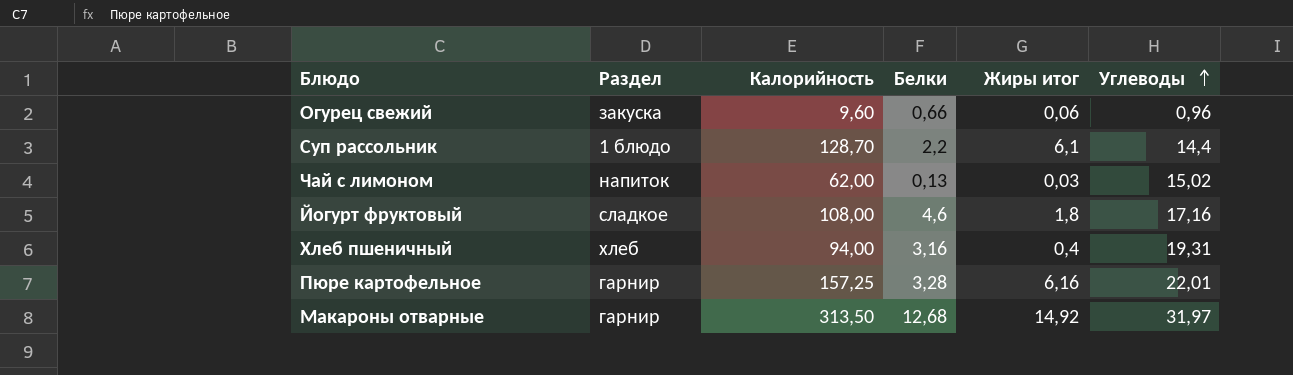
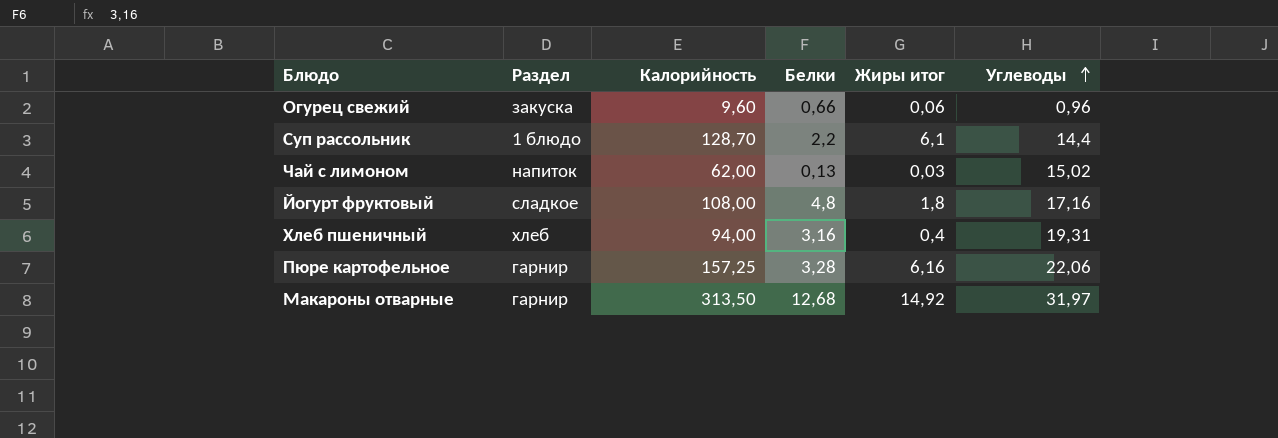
Йогурт фруктовый | Белки: 4,6 -> 4,8
Пюре картофельное | Углеводы: 22,01 -> 22,06

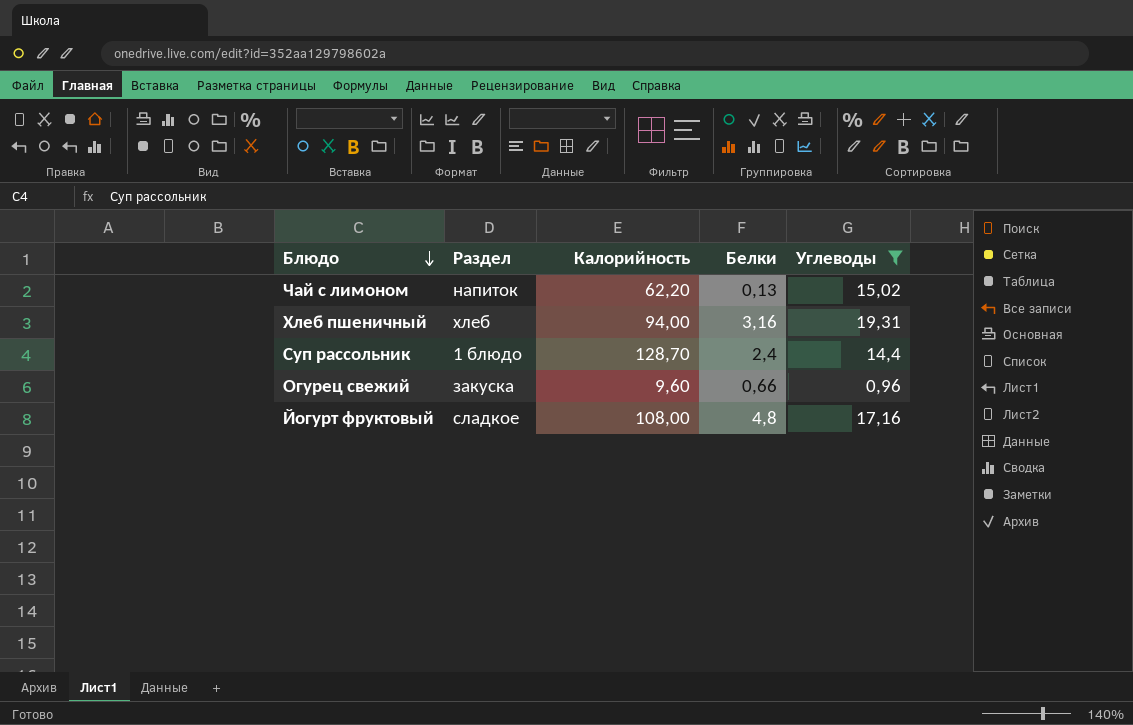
filter: none -> Углеводы <= 19,31
row order: Углеводы ascending -> Блюдо descending
column Жиры итог | position: 5 -> none
Чай с лимоном | Калорийность: 62,00 -> 62,20
Суп рассольник | Белки: 2,2 -> 2,4

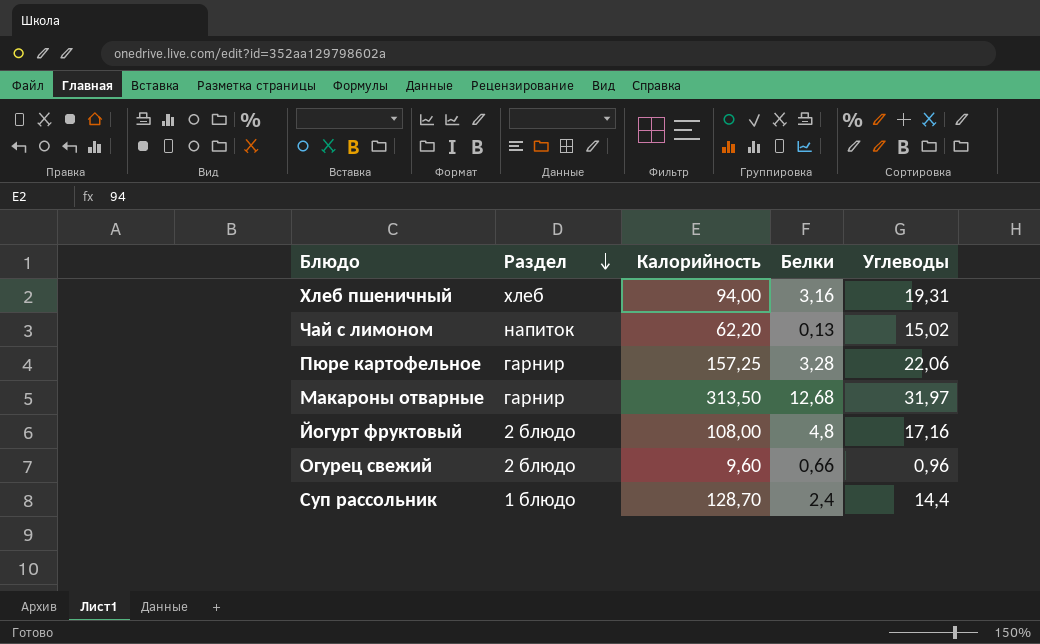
filter: Углеводы <= 19,31 -> none
row order: Блюдо descending -> Раздел descending
Йогурт фруктовый | Раздел: сладкое -> 2 блюдо
Огурец свежий | Раздел: закуска -> 2 блюдо

